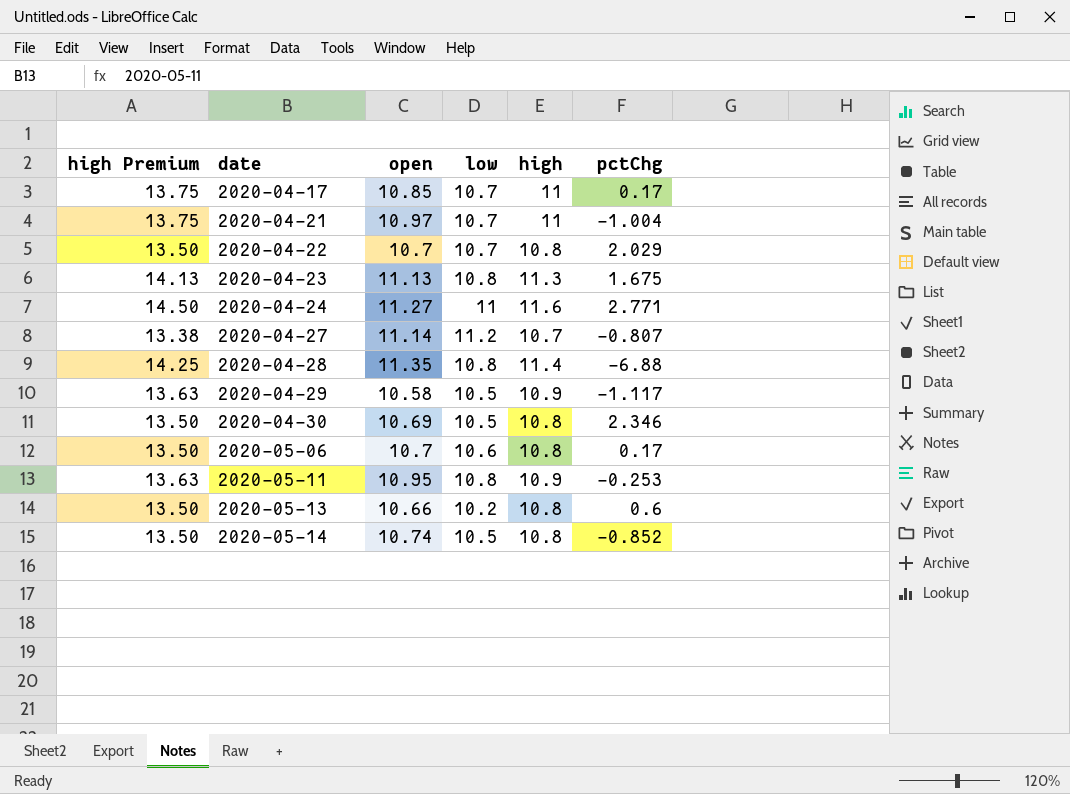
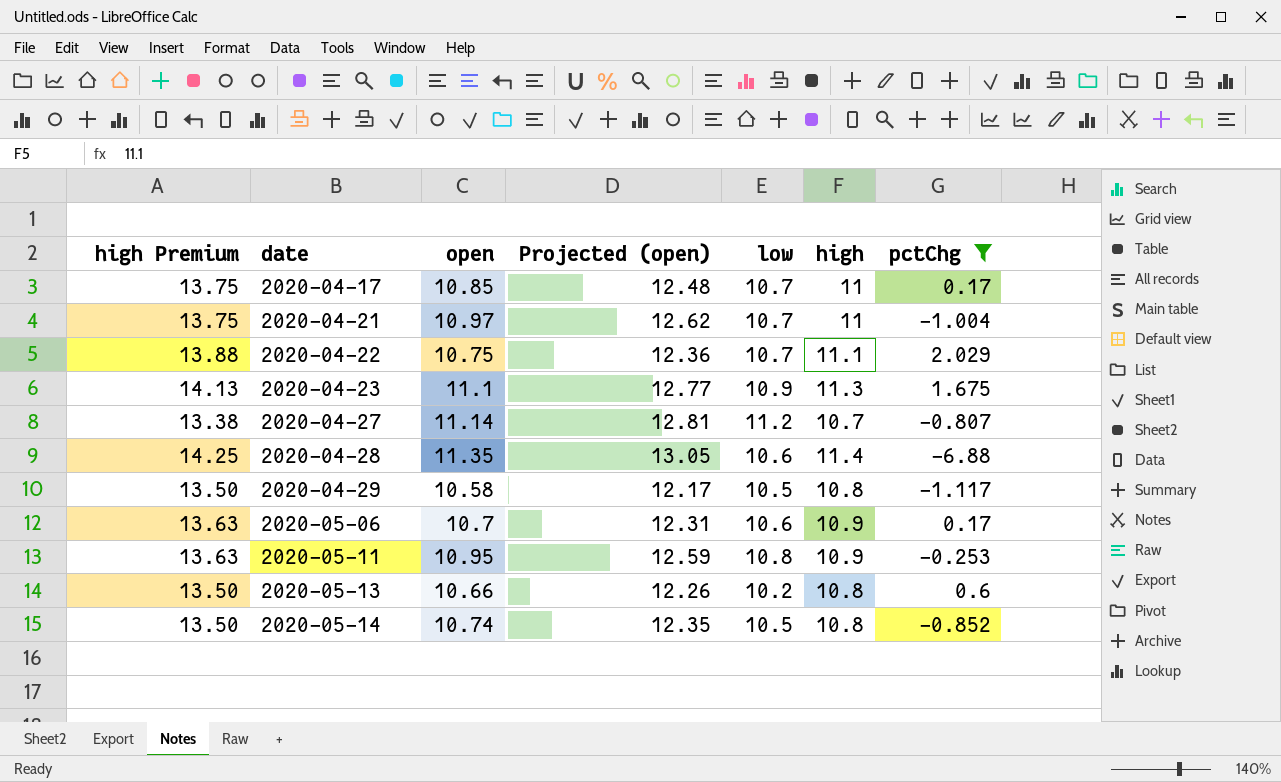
filter: none -> pctChg <= 2.029
column Projected (open) | formula: none -> [open] * 1.15
2020-04-22 | high Premium: 13.50 -> 13.88
2020-04-22 | open: 10.7 -> 10.75
2020-04-22 | high: 10.8 -> 11.1
2020-04-23 | open: 11.13 -> 11.1
2020-04-23 | low: 10.8 -> 10.9
2020-04-28 | low: 10.8 -> 10.6
2020-04-29 | high Premium: 13.63 -> 13.50
2020-04-29 | high: 10.9 -> 10.8
2020-05-06 | high Premium: 13.50 -> 13.63
2020-05-06 | high: 10.8 -> 10.9

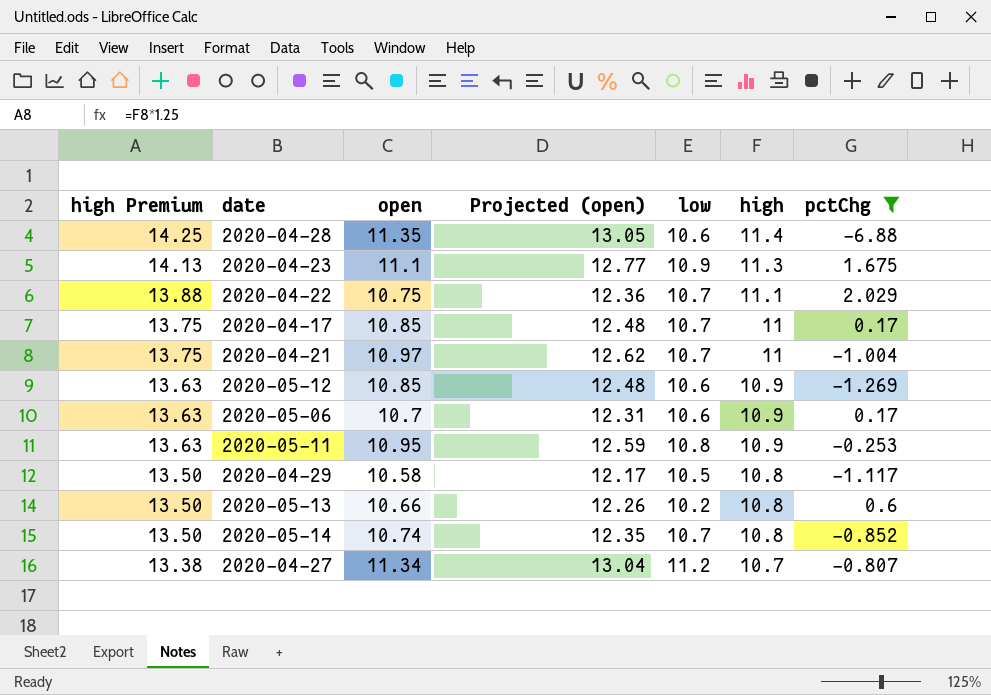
row order: date ascending -> high Premium descending
row 2020-05-12: none -> 13.63 | 10.85 | 12.48 | 10.6 | 10.9 | -1.269
2020-05-14 | low: 10.5 -> 10.7
2020-04-27 | open: 11.14 -> 11.34
2020-04-27 | Projected (open): 12.81 -> 13.04

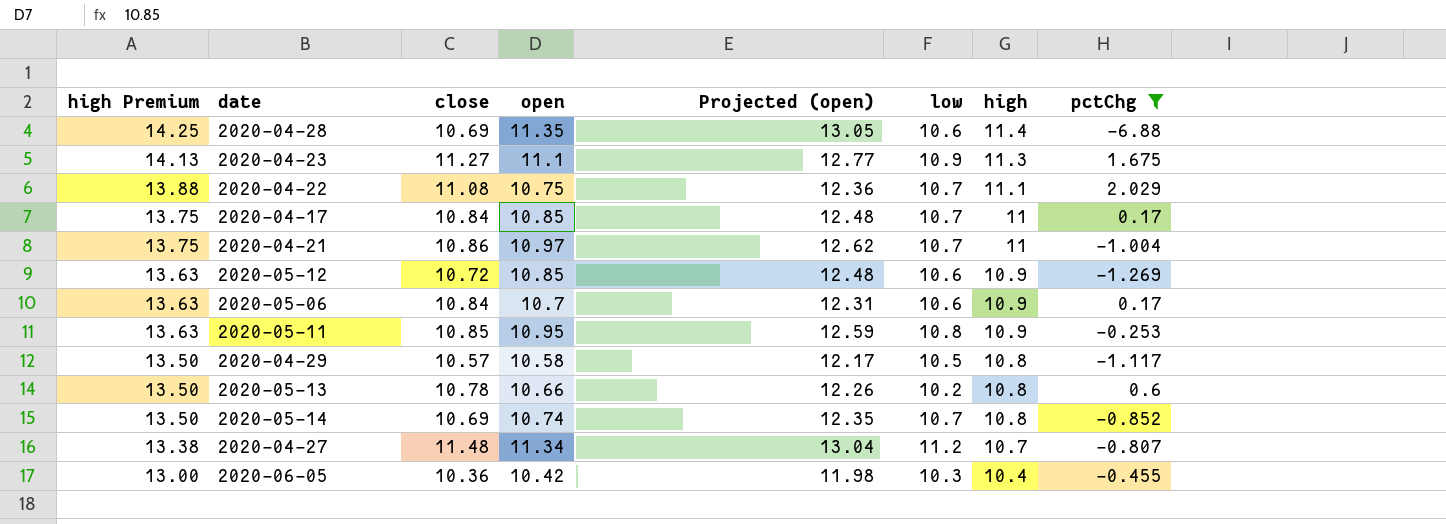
column close | position: none -> 3
row 2020-06-05: none -> 13.00 | 10.36 | 10.42 | 11.98 | 10.3 | 10.4 | -0.455

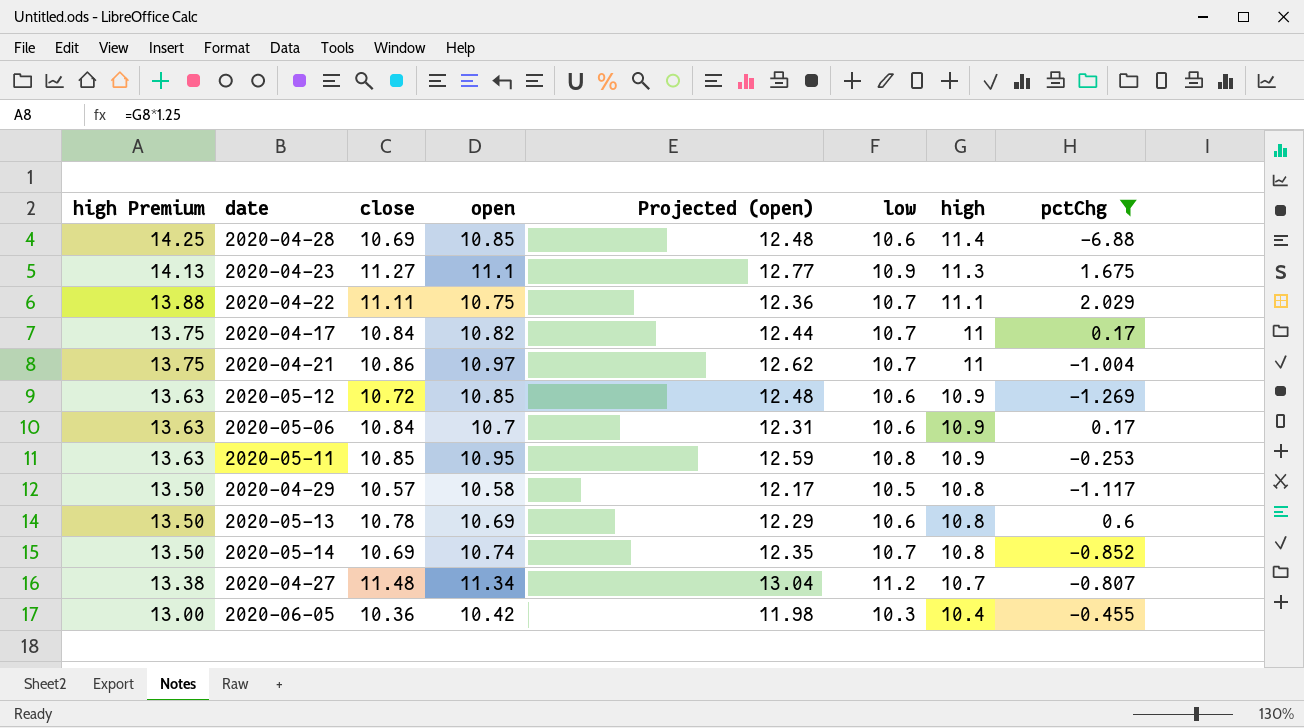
2020-04-28 | open: 11.35 -> 10.85
2020-04-28 | Projected (open): 13.05 -> 12.48
2020-04-22 | close: 11.08 -> 11.11
2020-04-17 | open: 10.85 -> 10.82
2020-04-17 | Projected (open): 12.48 -> 12.44
2020-05-13 | open: 10.66 -> 10.69
2020-05-13 | Projected (open): 12.26 -> 12.29
2020-05-13 | low: 10.2 -> 10.6

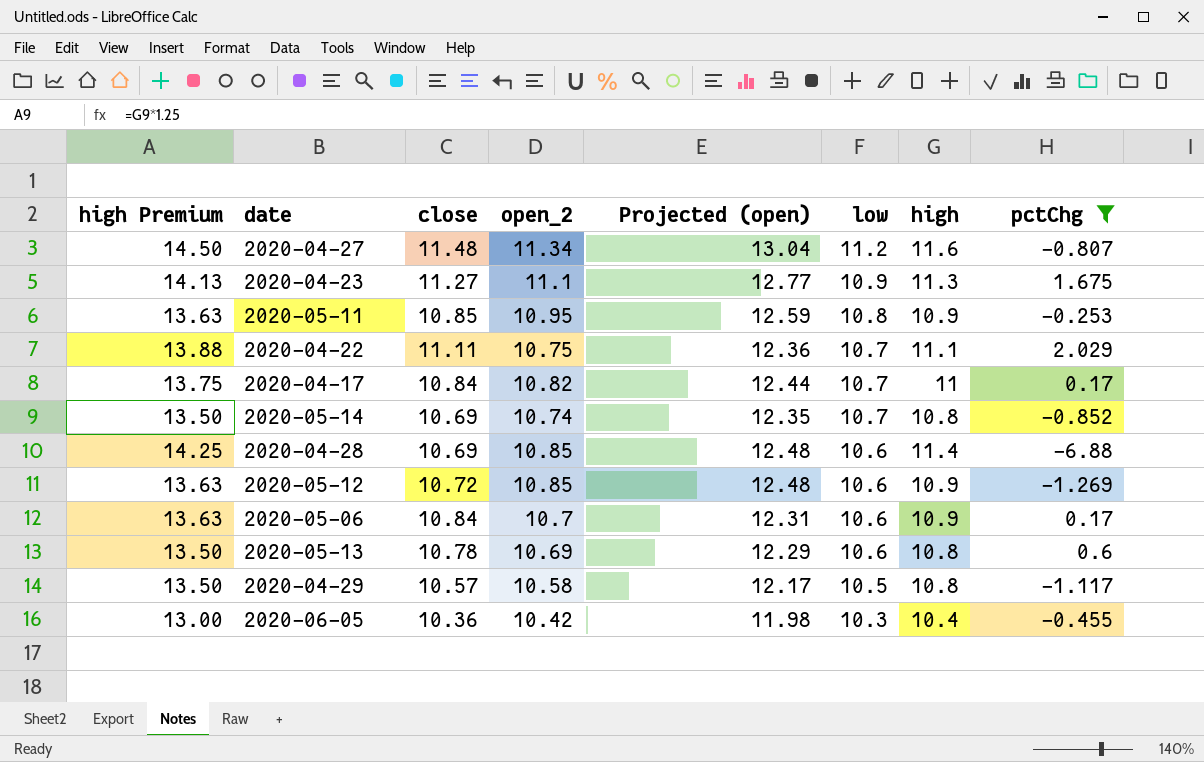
row order: high Premium descending -> low descending
column name: open -> open_2
row 2020-04-21: 13.75 | 10.86 | 10.97 | 12.62 | 10.7 | 11 | -1.004 -> none
2020-04-27 | high Premium: 13.38 -> 14.50
2020-04-27 | high: 10.7 -> 11.6

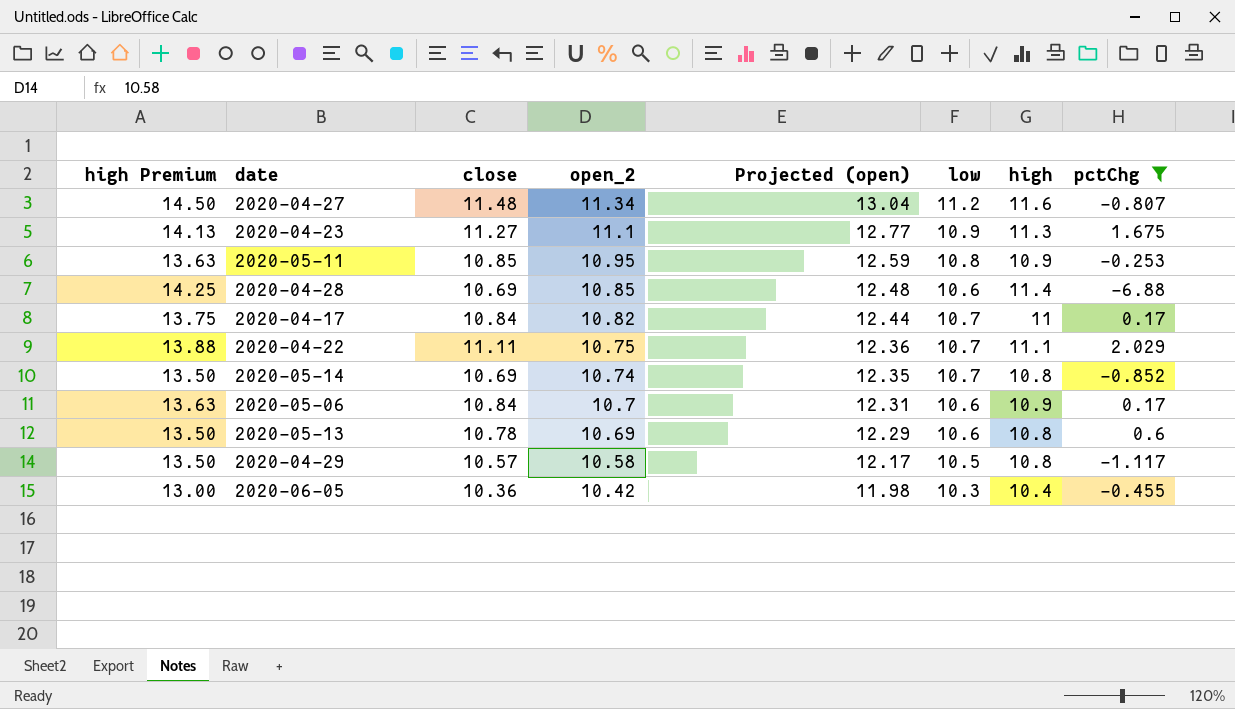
row order: low descending -> open_2 descending
row 2020-05-12: 13.63 | 10.72 | 10.85 | 12.48 | 10.6 | 10.9 | -1.269 -> none

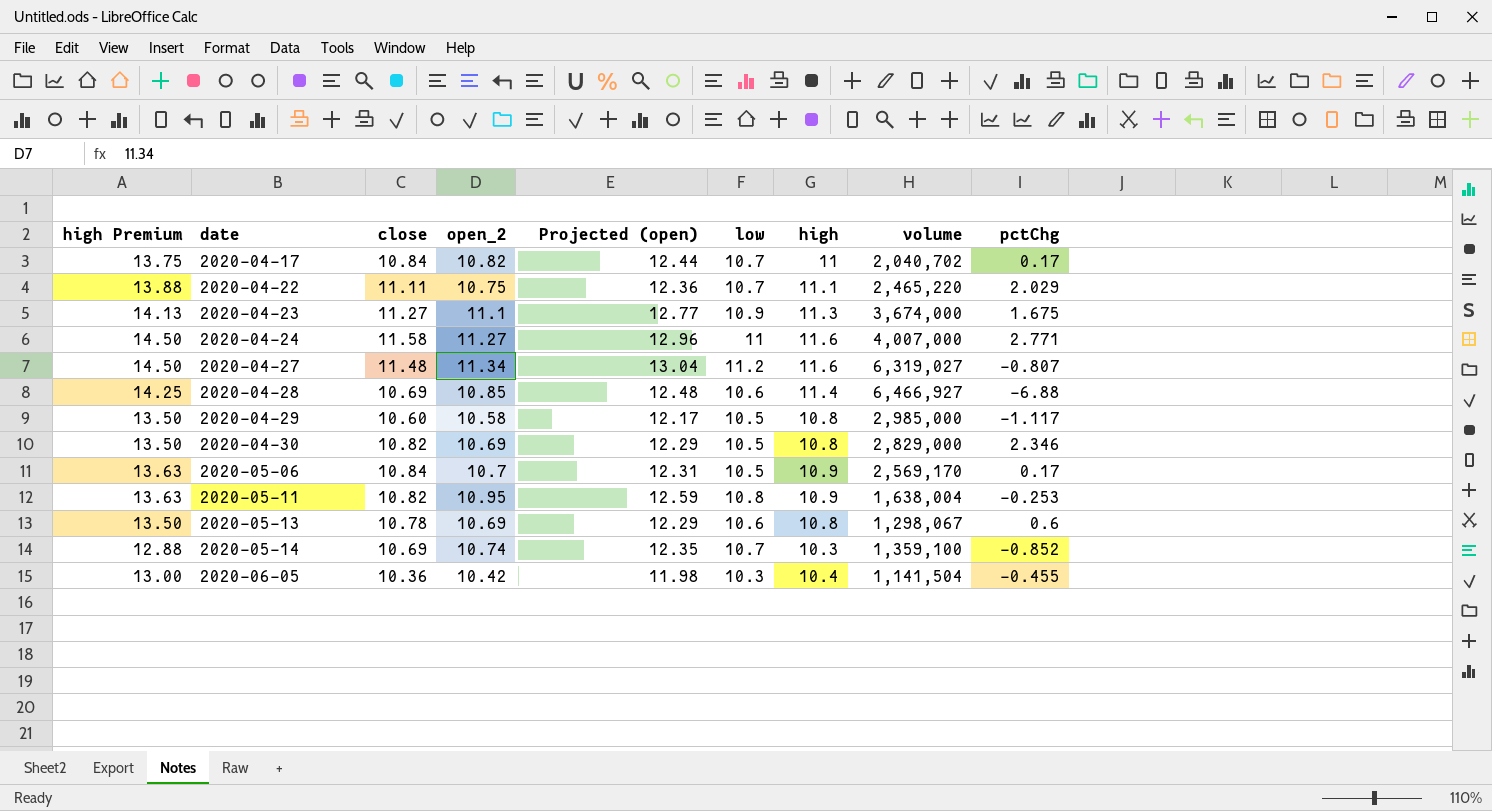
filter: pctChg <= 2.029 -> none
row order: open_2 descending -> date ascending
column volume | position: none -> 8
2020-04-29 | close: 10.57 -> 10.60
2020-05-06 | low: 10.6 -> 10.5
2020-05-11 | close: 10.85 -> 10.82
2020-05-14 | high Premium: 13.50 -> 12.88
2020-05-14 | high: 10.8 -> 10.3

